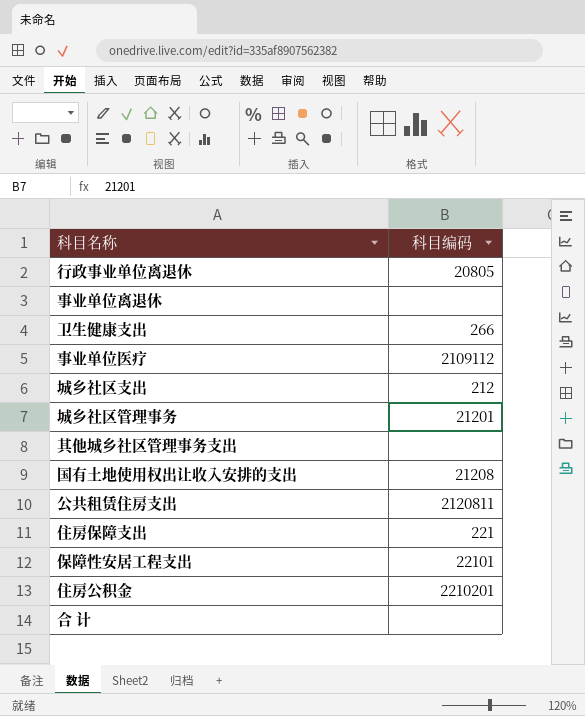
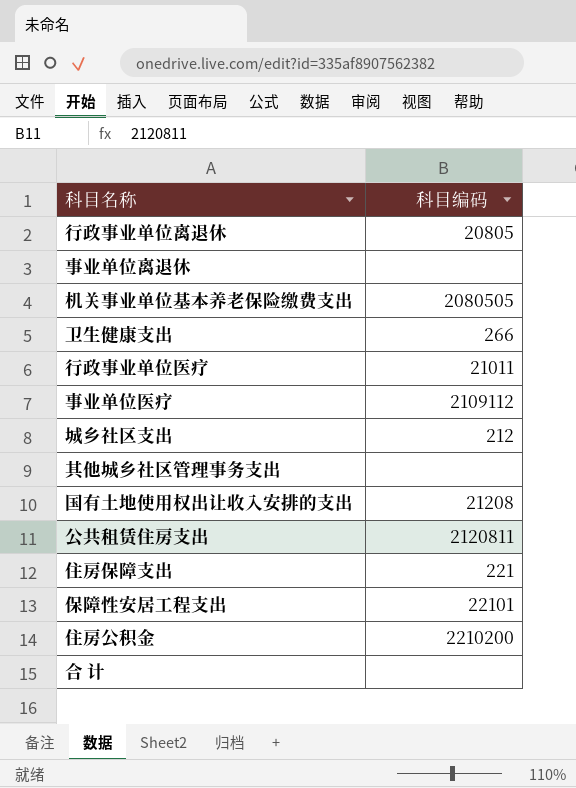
row 城乡社区管理事务: 21201 -> none
row 机关事业单位基本养老保险缴费支出: none -> 2080505
row 行政事业单位医疗: none -> 21011
住房公积金 | 科目编码: 2210201 -> 2210200

